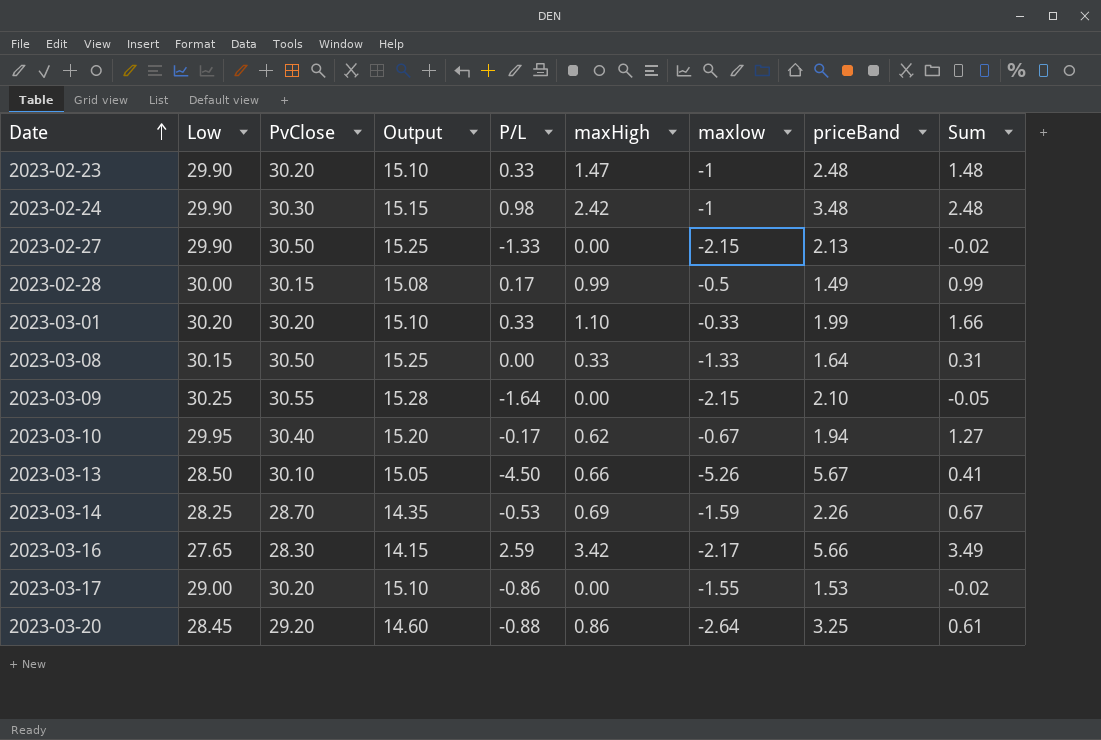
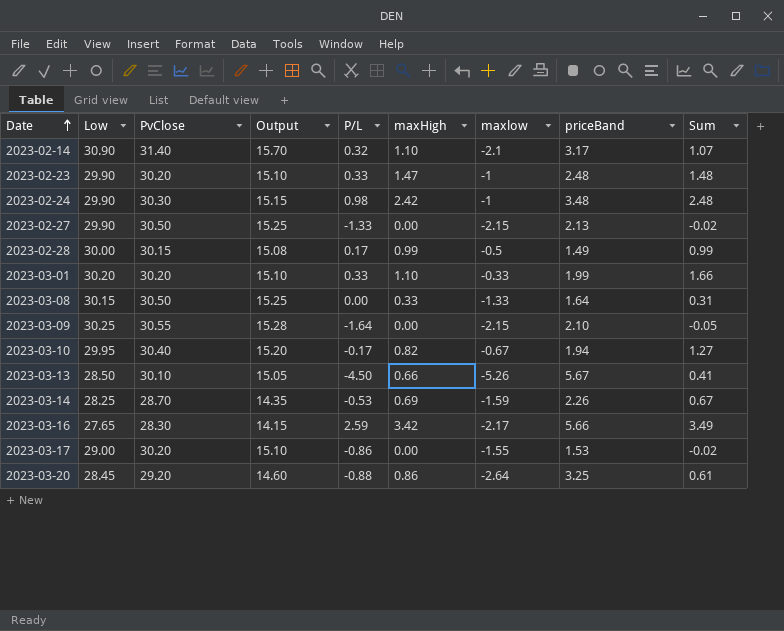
row 2023-02-14: none -> 30.90 | 31.40 | 15.70 | 0.32 | 1.10 | -2.1 | 3.17 | 1.07
2023-03-10 | maxHigh: 0.62 -> 0.82

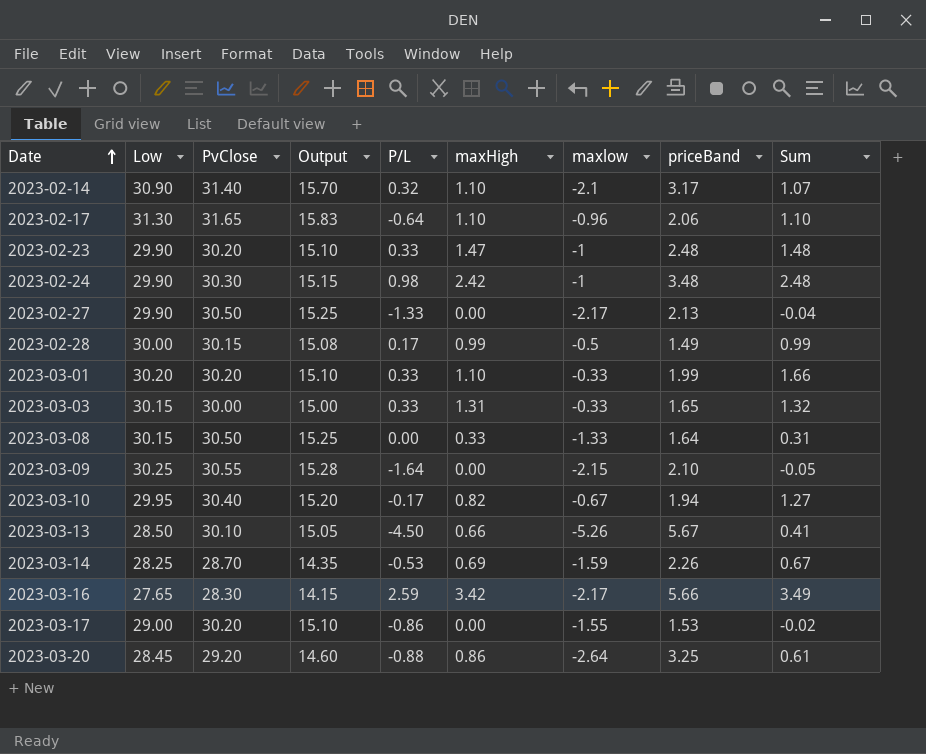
row 2023-02-17: none -> 31.30 | 31.65 | 15.83 | -0.64 | 1.10 | -0.96 | 2.06 | 1.10
2023-02-27 | maxlow: -2.15 -> -2.17
2023-02-27 | Sum: -0.02 -> -0.04
row 2023-03-03: none -> 30.15 | 30.00 | 15.00 | 0.33 | 1.31 | -0.33 | 1.65 | 1.32

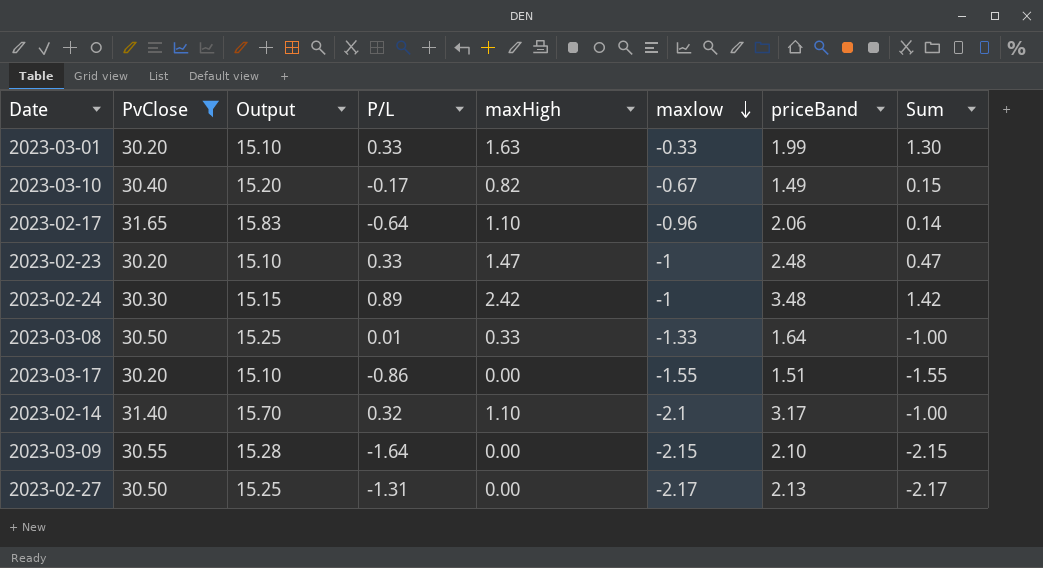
filter: none -> PvClose >= 30.20
row order: Date ascending -> maxlow descending
column Low | position: 2 -> none
column Sum | formula: [maxlow] + [priceBand] -> [maxHigh] + [maxlow]
2023-03-01 | maxHigh: 1.10 -> 1.63
2023-03-10 | priceBand: 1.94 -> 1.49
2023-02-24 | P/L: 0.98 -> 0.89
2023-03-08 | P/L: 0.00 -> 0.01
2023-03-17 | priceBand: 1.53 -> 1.51
2023-02-27 | P/L: -1.33 -> -1.31

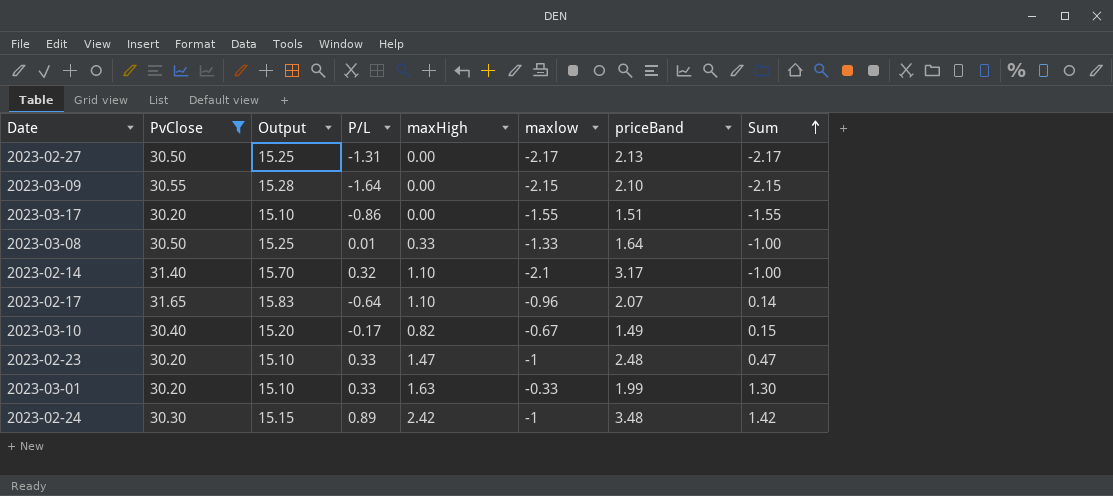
row order: maxlow descending -> Sum ascending
2023-02-17 | priceBand: 2.06 -> 2.07

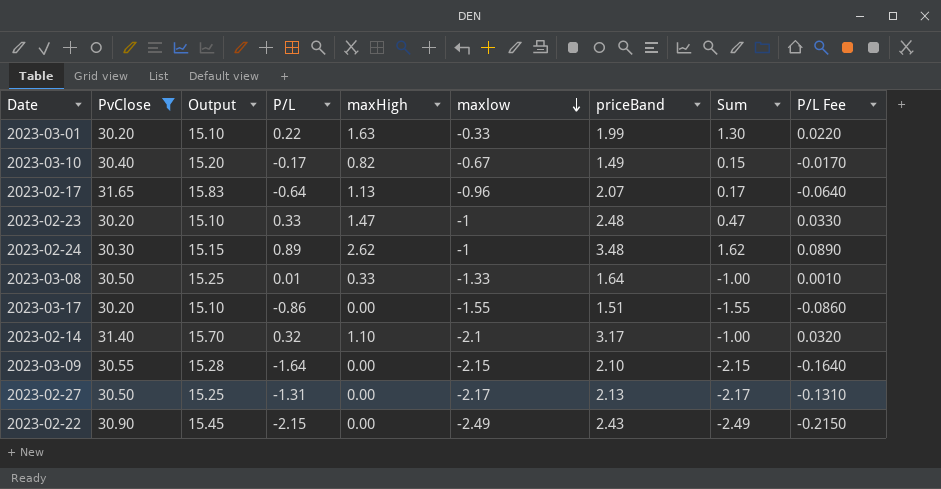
row order: Sum ascending -> maxlow descending
column P/L Fee | formula: none -> [P/L] * 0.1
2023-03-01 | P/L: 0.33 -> 0.22
2023-02-17 | maxHigh: 1.10 -> 1.13
2023-02-17 | Sum: 0.14 -> 0.17
2023-02-24 | maxHigh: 2.42 -> 2.62
2023-02-24 | Sum: 1.42 -> 1.62
row 2023-02-22: none -> 30.90 | 15.45 | -2.15 | 0.00 | -2.49 | 2.43 | -2.49 | -0.2150

